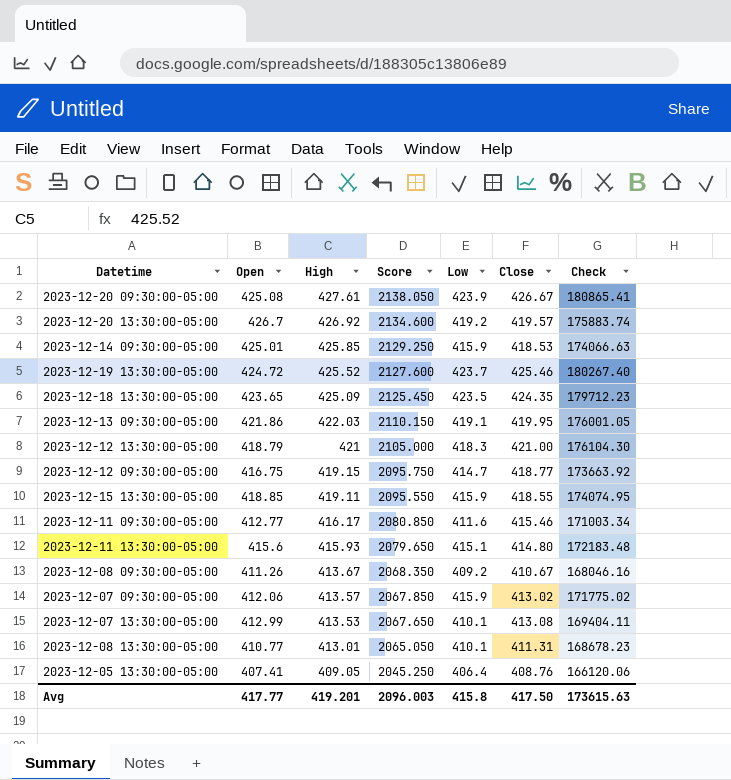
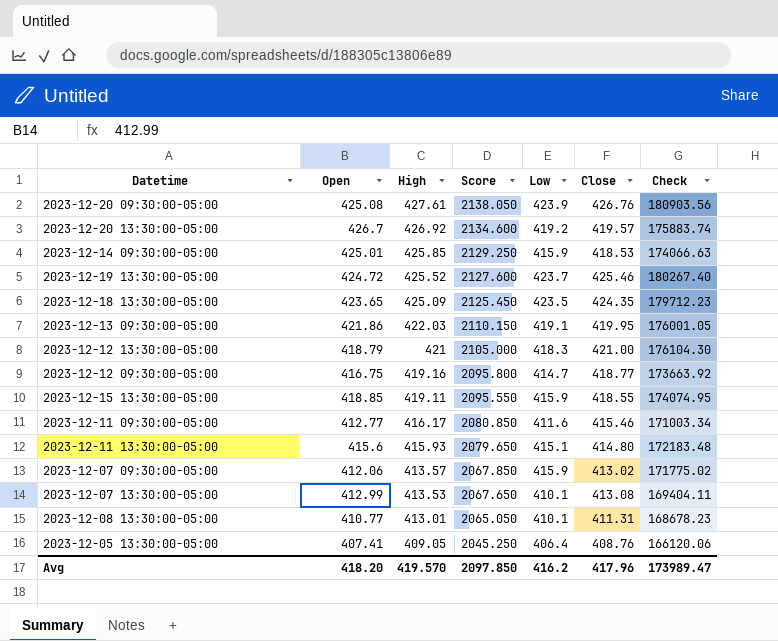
row 2023-12-08 09:30:00-05:00: 411.26 | 413.67 | 2068.350 | 409.2 | 410.67 | 168046.16 -> none
2023-12-20 09:30:00-05:00 | Close: 426.67 -> 426.76
2023-12-20 09:30:00-05:00 | Check: 180865.41 -> 180903.56
2023-12-12 09:30:00-05:00 | High: 419.15 -> 419.16
2023-12-12 09:30:00-05:00 | Score: 2095.750 -> 2095.800
Avg | Open: 417.77 -> 418.20
Avg | High: 419.201 -> 419.570
Avg | Score: 2096.003 -> 2097.850
Avg | Low: 415.8 -> 416.2
Avg | Close: 417.50 -> 417.96
Avg | Check: 173615.63 -> 173989.47

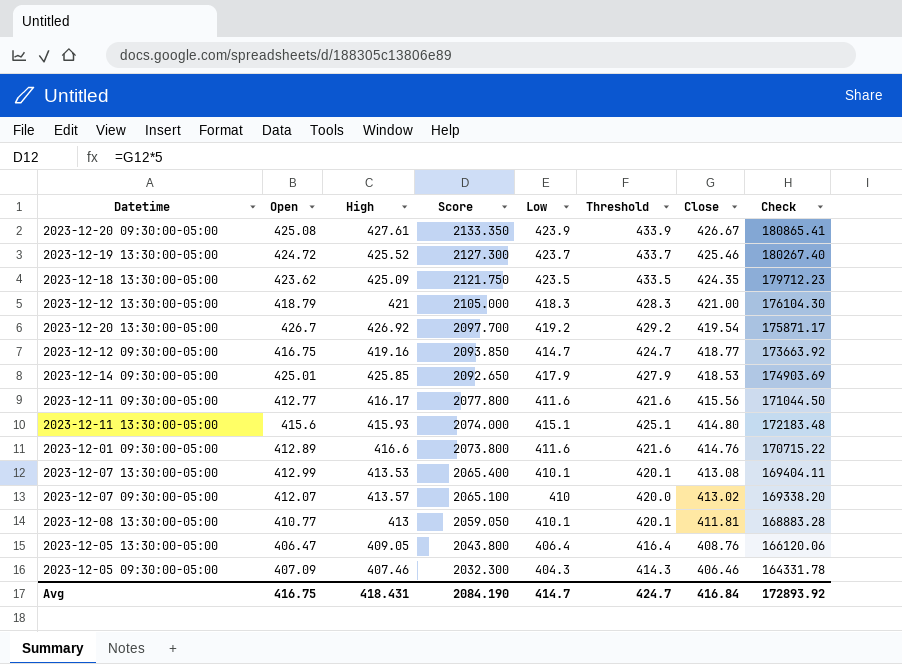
row order: High descending -> Score descending
column Score | formula: [High] * 5 -> [Close] * 5
column Threshold | formula: none -> [Low] + 10
row 2023-12-13 09:30:00-05:00: 421.86 | 422.03 | 2110.150 | 419.1 | 419.95 | 176001.05 -> none
row 2023-12-15 13:30:00-05:00: 418.85 | 419.11 | 2095.550 | 415.9 | 418.55 | 174074.95 -> none
2023-12-20 09:30:00-05:00 | Close: 426.76 -> 426.67
2023-12-20 09:30:00-05:00 | Check: 180903.56 -> 180865.41
2023-12-18 13:30:00-05:00 | Open: 423.65 -> 423.62
2023-12-20 13:30:00-05:00 | Close: 419.57 -> 419.54
2023-12-20 13:30:00-05:00 | Check: 175883.74 -> 175871.17
2023-12-14 09:30:00-05:00 | Low: 415.9 -> 417.9
2023-12-14 09:30:00-05:00 | Check: 174066.63 -> 174903.69
2023-12-11 09:30:00-05:00 | Close: 415.46 -> 415.56
2023-12-11 09:30:00-05:00 | Check: 171003.34 -> 171044.50
row 2023-12-01 09:30:00-05:00: none -> 412.89 | 416.6 | 2073.800 | 411.6 | 421.6 | 414.76 | 170715.22
2023-12-07 09:30:00-05:00 | Open: 412.06 -> 412.07
2023-12-07 09:30:00-05:00 | Low: 415.9 -> 410
2023-12-07 09:30:00-05:00 | Check: 171775.02 -> 169338.20
2023-12-08 13:30:00-05:00 | High: 413.01 -> 413
2023-12-08 13:30:00-05:00 | Close: 411.31 -> 411.81
2023-12-08 13:30:00-05:00 | Check: 168678.23 -> 168883.28
2023-12-05 13:30:00-05:00 | Open: 407.41 -> 406.47
row 2023-12-05 09:30:00-05:00: none -> 407.09 | 407.46 | 2032.300 | 404.3 | 414.3 | 406.46 | 164331.78
Avg | Open: 418.20 -> 416.75
Avg | High: 419.570 -> 418.431
Avg | Score: 2097.850 -> 2084.190
Avg | Low: 416.2 -> 414.7
Avg | Close: 417.96 -> 416.84
Avg | Check: 173989.47 -> 172893.92

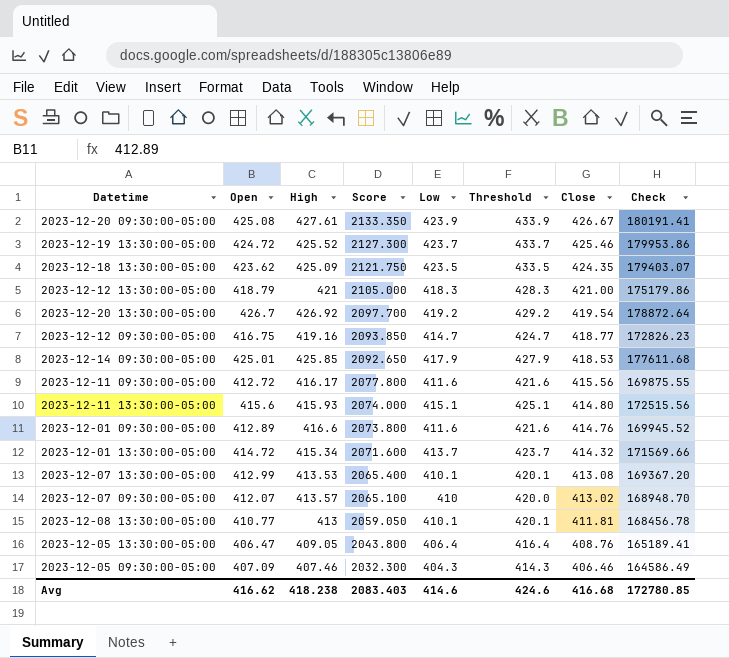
column Check | formula: [Low] * [Close] -> [Open] * [Low]
2023-12-11 09:30:00-05:00 | Open: 412.77 -> 412.72
row 2023-12-01 13:30:00-05:00: none -> 414.72 | 415.34 | 2071.600 | 413.7 | 423.7 | 414.32 | 171569.66
Avg | Open: 416.75 -> 416.62
Avg | High: 418.431 -> 418.238
Avg | Score: 2084.190 -> 2083.403
Avg | Low: 414.7 -> 414.6
Avg | Threshold: 424.7 -> 424.6
Avg | Close: 416.84 -> 416.68
Avg | Check: 172893.92 -> 172780.85

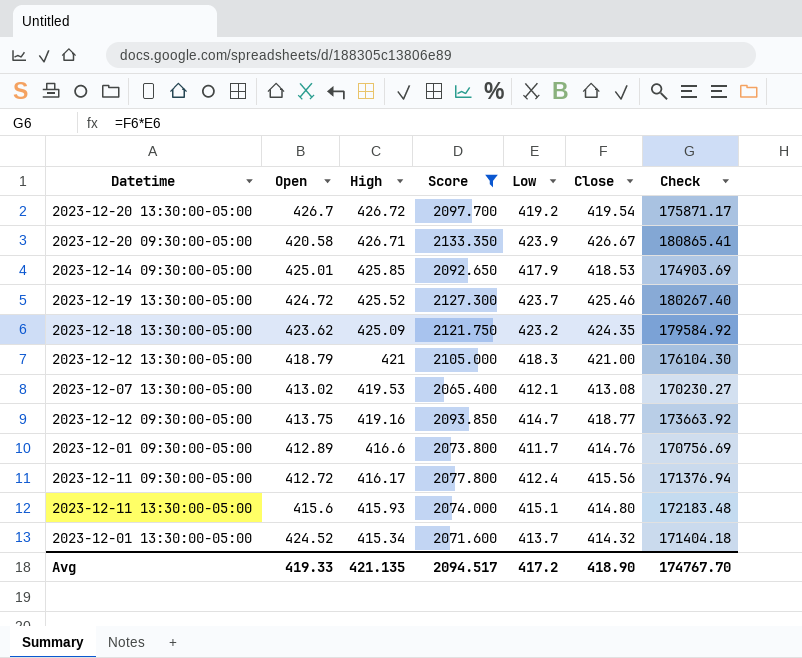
filter: none -> Score >= 2065.400
row order: Score descending -> High descending
column Threshold | formula: [Low] + 10 -> none
column Check | formula: [Open] * [Low] -> [Low] * [Close]
2023-12-20 13:30:00-05:00 | High: 426.92 -> 426.72
2023-12-20 09:30:00-05:00 | Open: 425.08 -> 420.58
2023-12-20 09:30:00-05:00 | High: 427.61 -> 426.71
2023-12-18 13:30:00-05:00 | Low: 423.5 -> 423.2
2023-12-07 13:30:00-05:00 | Open: 412.99 -> 413.02
2023-12-07 13:30:00-05:00 | High: 413.53 -> 419.53
2023-12-07 13:30:00-05:00 | Low: 410.1 -> 412.1
2023-12-12 09:30:00-05:00 | Open: 416.75 -> 413.75
2023-12-01 09:30:00-05:00 | Low: 411.6 -> 411.7
2023-12-11 09:30:00-05:00 | Low: 411.6 -> 412.4
2023-12-01 13:30:00-05:00 | Open: 414.72 -> 424.52
Avg | Open: 416.62 -> 419.33
Avg | High: 418.238 -> 421.135
Avg | Score: 2083.403 -> 2094.517
Avg | Low: 414.6 -> 417.2
Avg | Close: 416.68 -> 418.90
Avg | Check: 172780.85 -> 174767.70

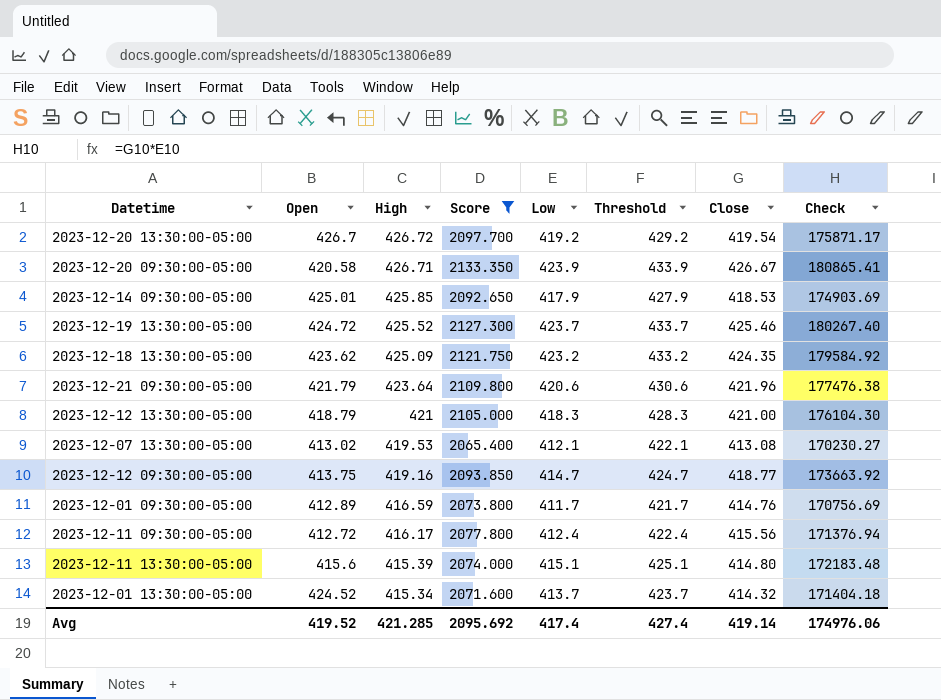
column Threshold | formula: none -> [Low] + 10
row 2023-12-21 09:30:00-05:00: none -> 421.79 | 423.64 | 2109.800 | 420.6 | 430.6 | 421.96 | 177476.38
2023-12-01 09:30:00-05:00 | High: 416.6 -> 416.59
2023-12-11 13:30:00-05:00 | High: 415.93 -> 415.39
Avg | Open: 419.33 -> 419.52
Avg | High: 421.135 -> 421.285
Avg | Score: 2094.517 -> 2095.692
Avg | Low: 417.2 -> 417.4
Avg | Close: 418.90 -> 419.14
Avg | Check: 174767.70 -> 174976.06

